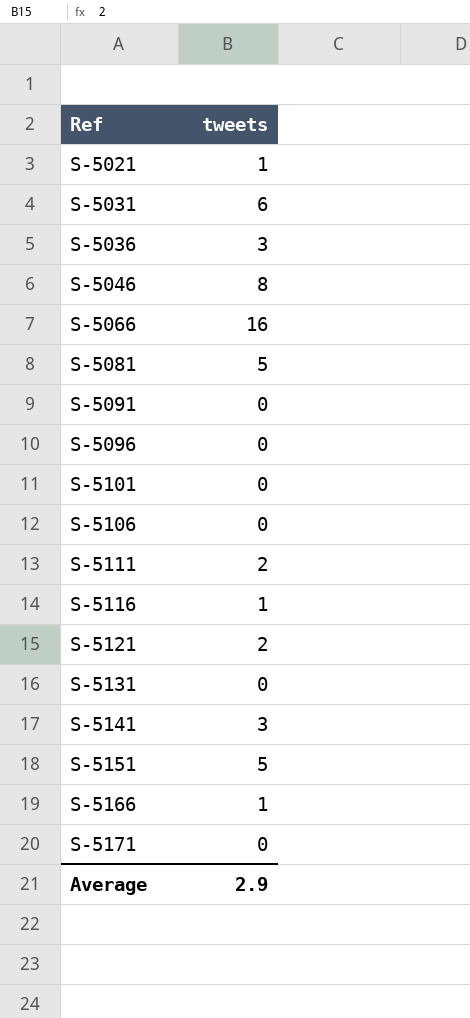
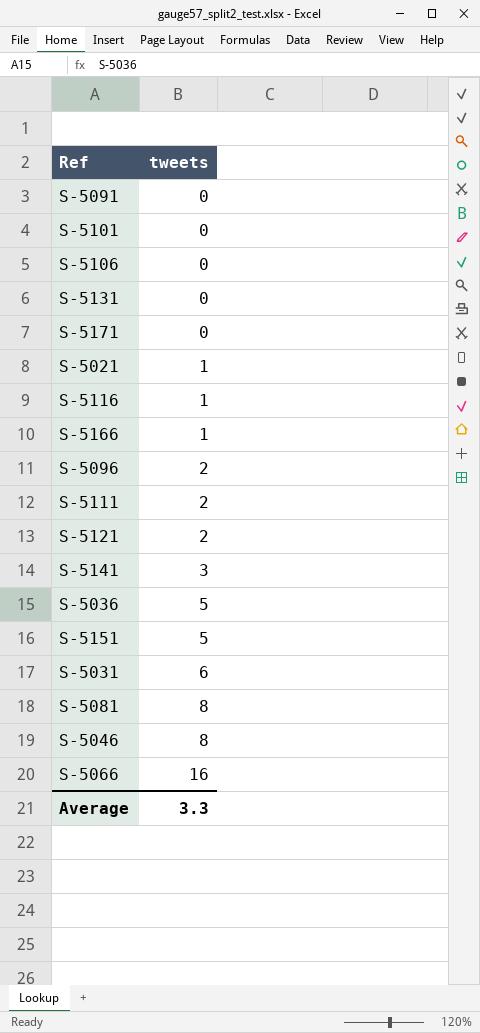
row order: Ref ascending -> tweets ascending
S-5096 | tweets: 0 -> 2
S-5036 | tweets: 3 -> 5
S-5081 | tweets: 5 -> 8
Average | tweets: 2.9 -> 3.3

